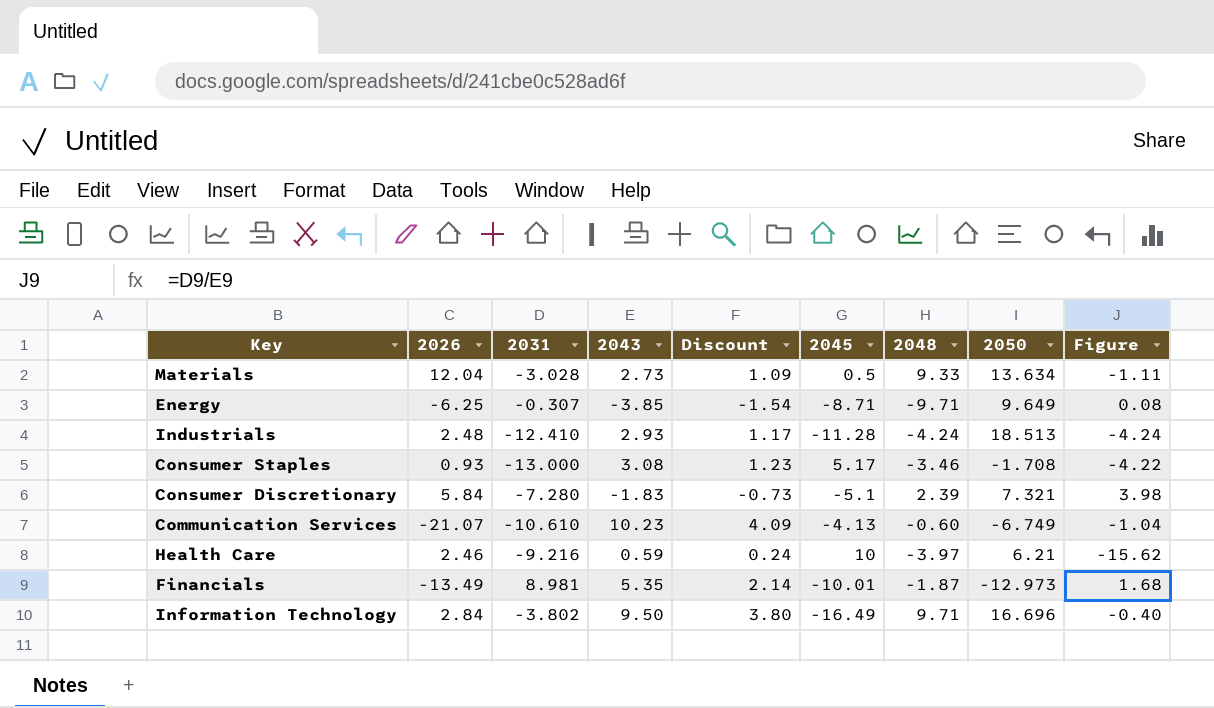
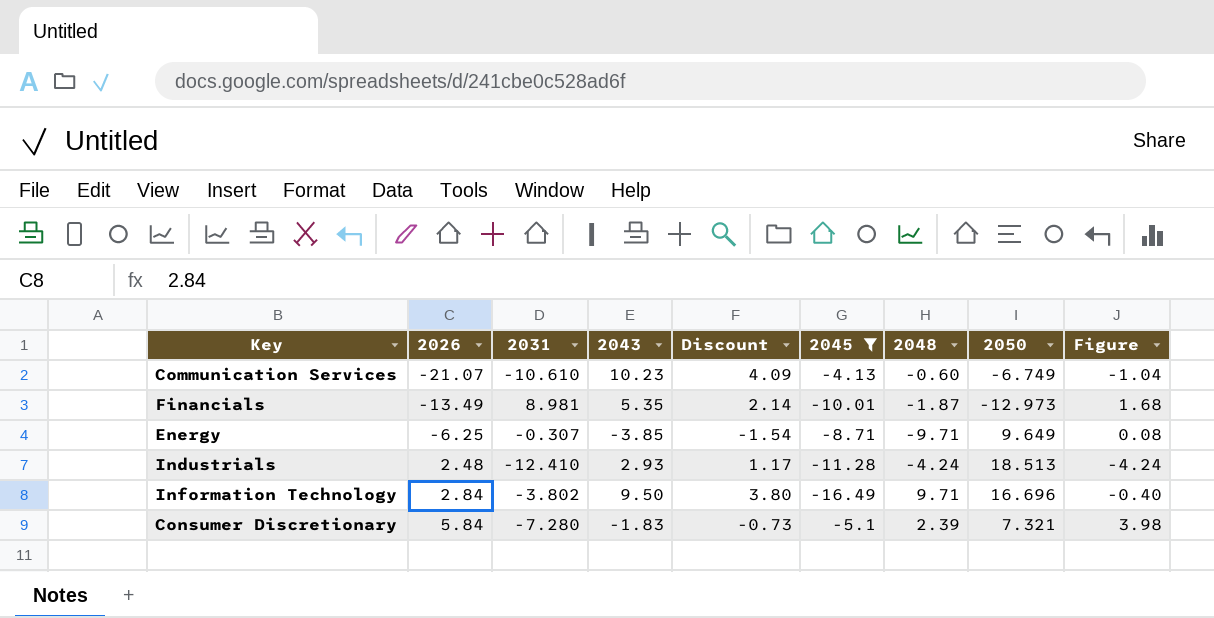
filter: none -> 2045 <= -4.13
row order: none -> 2026 ascending

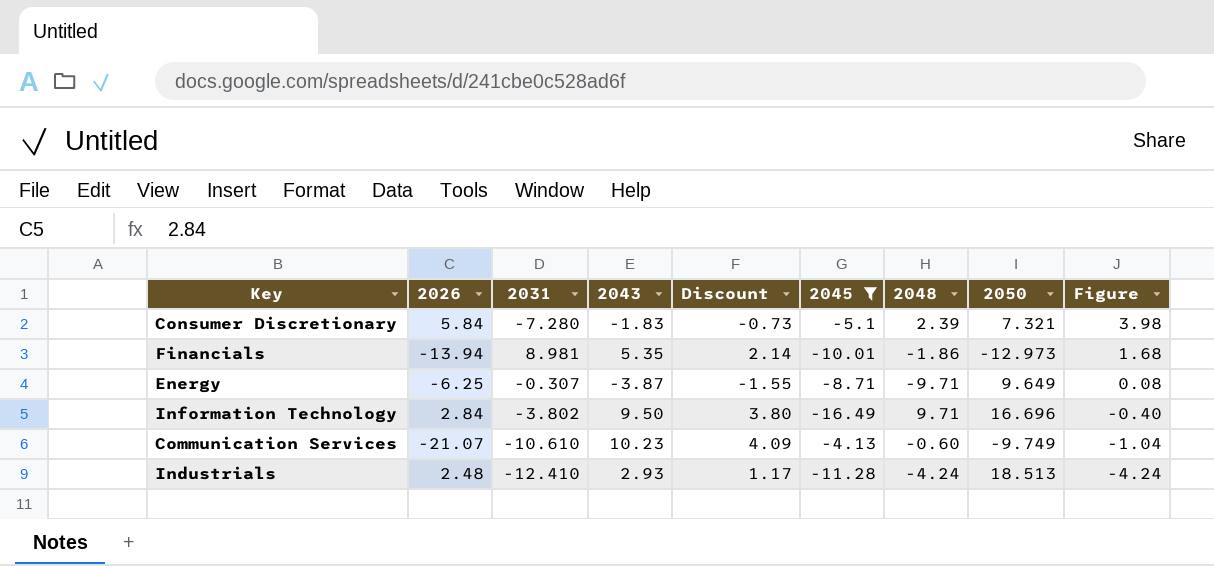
row order: 2026 ascending -> Figure descending
Financials | 2026: -13.49 -> -13.94
Financials | 2048: -1.87 -> -1.86
Energy | 2043: -3.85 -> -3.87
Energy | Discount: -1.54 -> -1.55
Communication Services | 2050: -6.749 -> -9.749

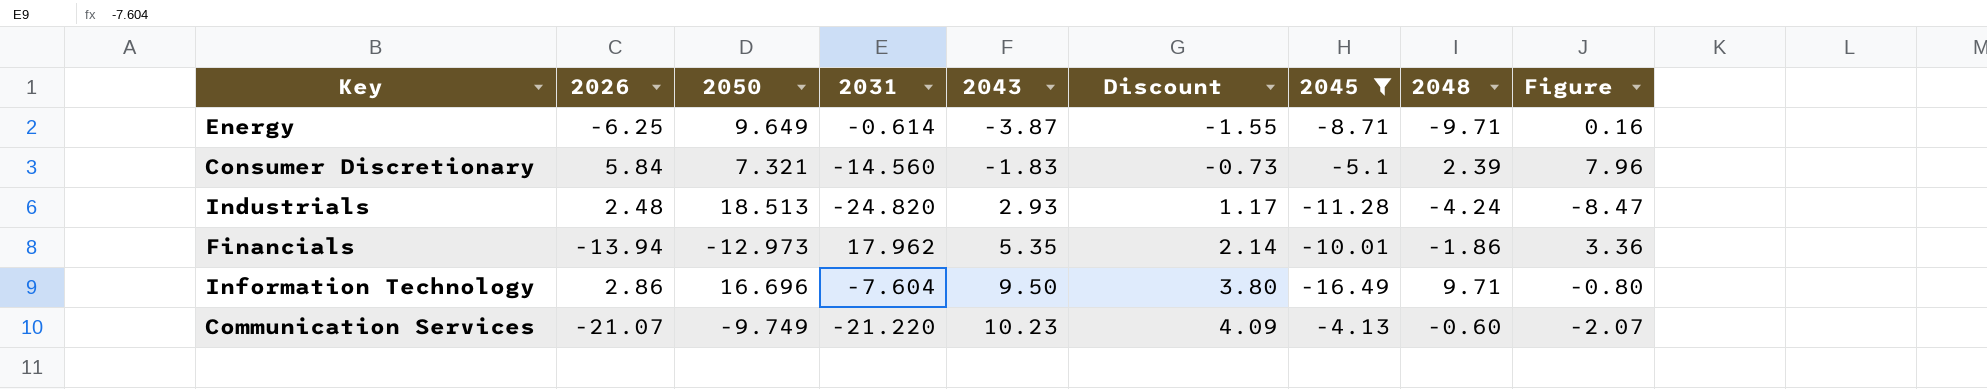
row order: Figure descending -> 2043 ascending
column 2050 | position: 8 -> 3
Energy | 2031: -0.307 -> -0.614
Energy | Figure: 0.08 -> 0.16
Consumer Discretionary | 2031: -7.280 -> -14.560
Consumer Discretionary | Figure: 3.98 -> 7.96
Industrials | 2031: -12.410 -> -24.820
Industrials | Figure: -4.24 -> -8.47
Financials | 2031: 8.981 -> 17.962
Financials | Figure: 1.68 -> 3.36
Information Technology | 2026: 2.84 -> 2.86
Information Technology | 2031: -3.802 -> -7.604
Information Technology | Figure: -0.40 -> -0.80
Communication Services | 2031: -10.610 -> -21.220
Communication Services | Figure: -1.04 -> -2.07

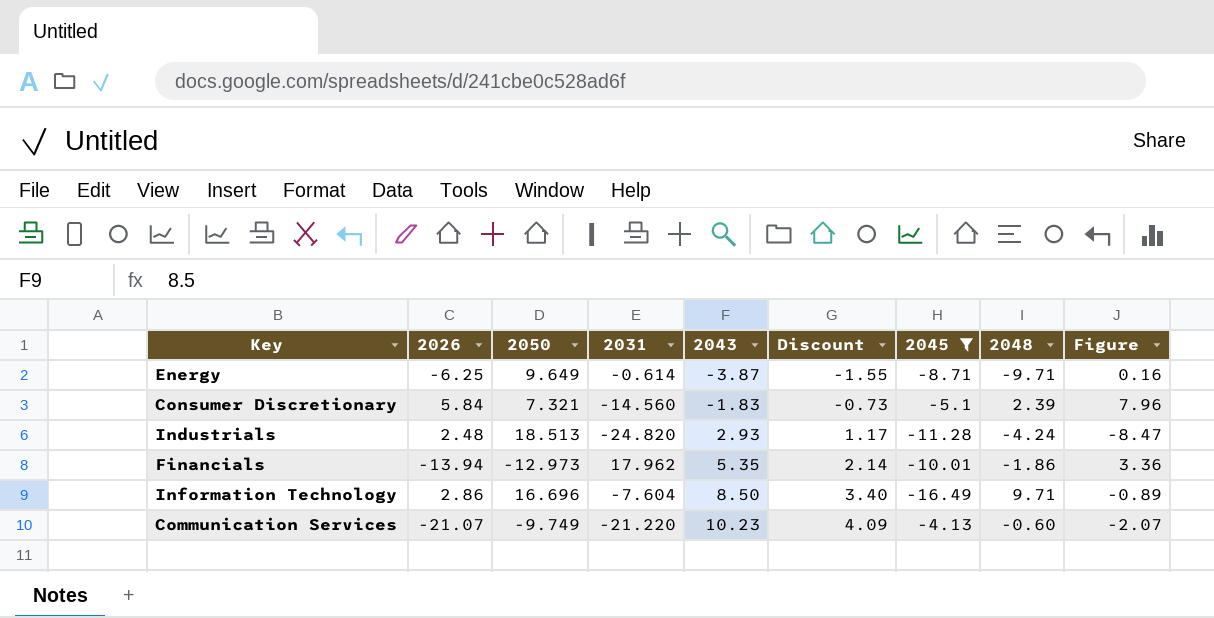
Information Technology | 2043: 9.50 -> 8.50
Information Technology | Discount: 3.80 -> 3.40
Information Technology | Figure: -0.80 -> -0.89

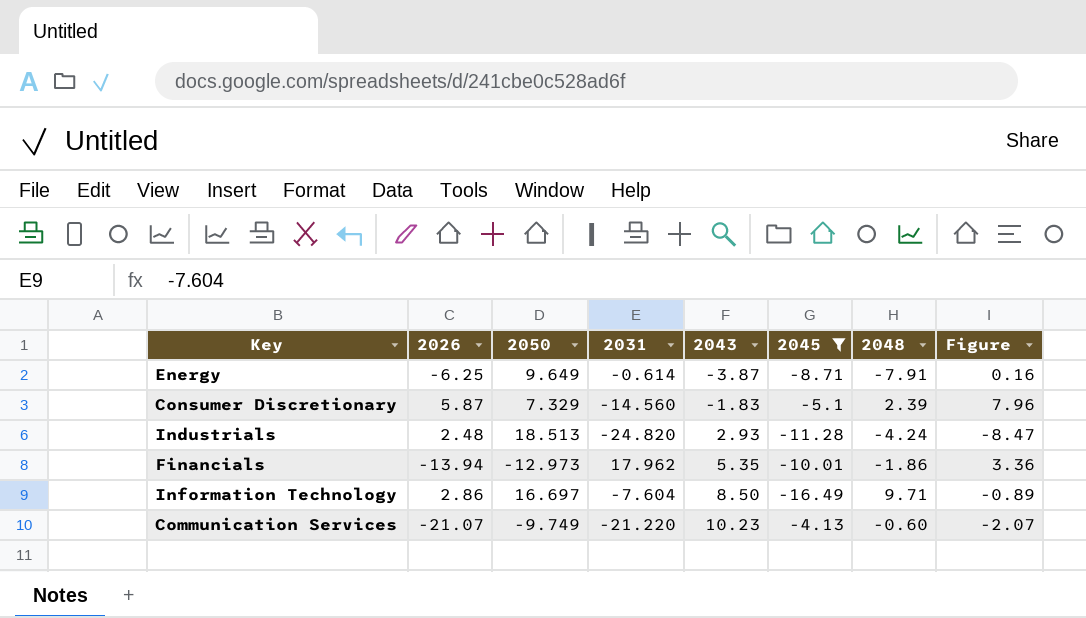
column Discount | formula: [2043] * 0.4 -> none
Energy | 2048: -9.71 -> -7.91
Consumer Discretionary | 2026: 5.84 -> 5.87
Consumer Discretionary | 2050: 7.321 -> 7.329
Information Technology | 2050: 16.696 -> 16.697

